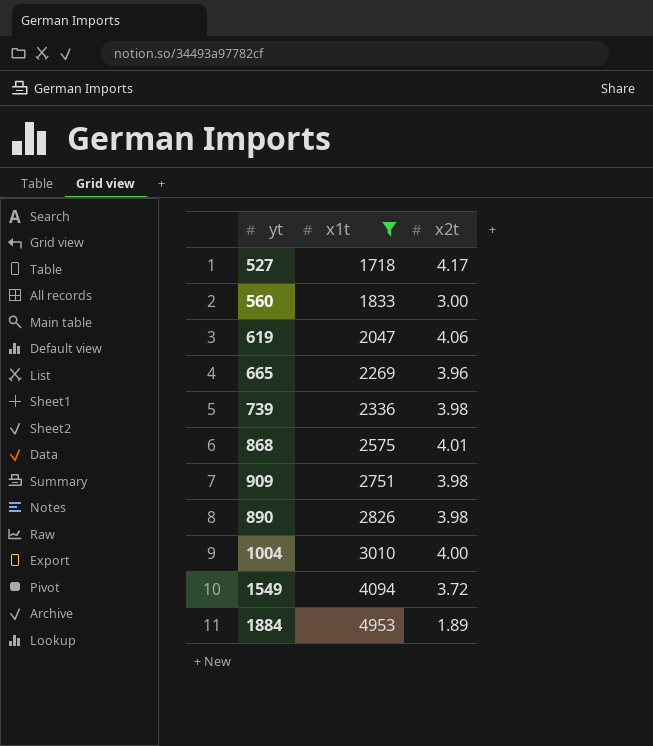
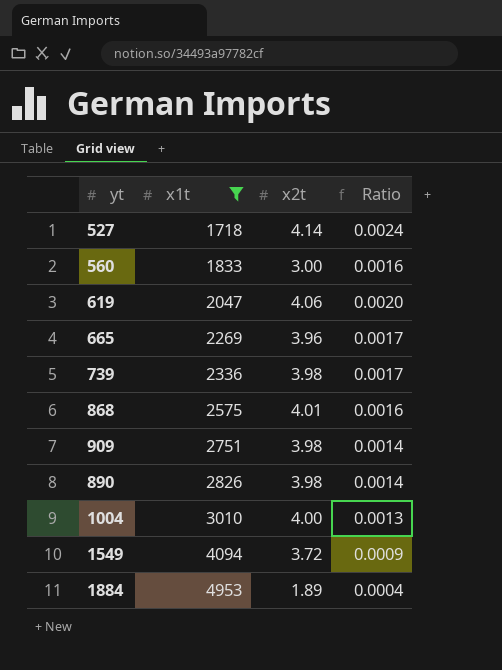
column Ratio | formula: none -> [x2t] / [x1t]
527 | x2t: 4.17 -> 4.14

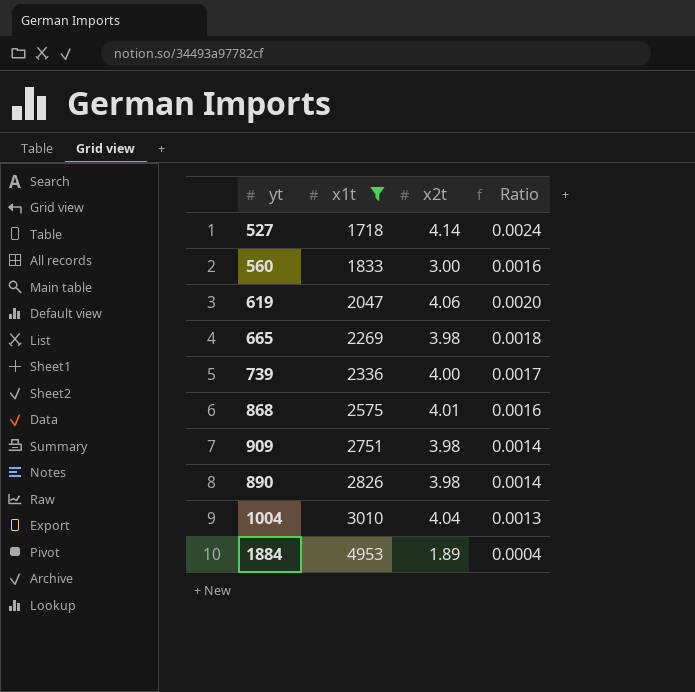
row 1549: 4094 | 3.72 | 0.0009 -> none
665 | x2t: 3.96 -> 3.98
665 | Ratio: 0.0017 -> 0.0018
739 | x2t: 3.98 -> 4.00
1004 | x2t: 4.00 -> 4.04

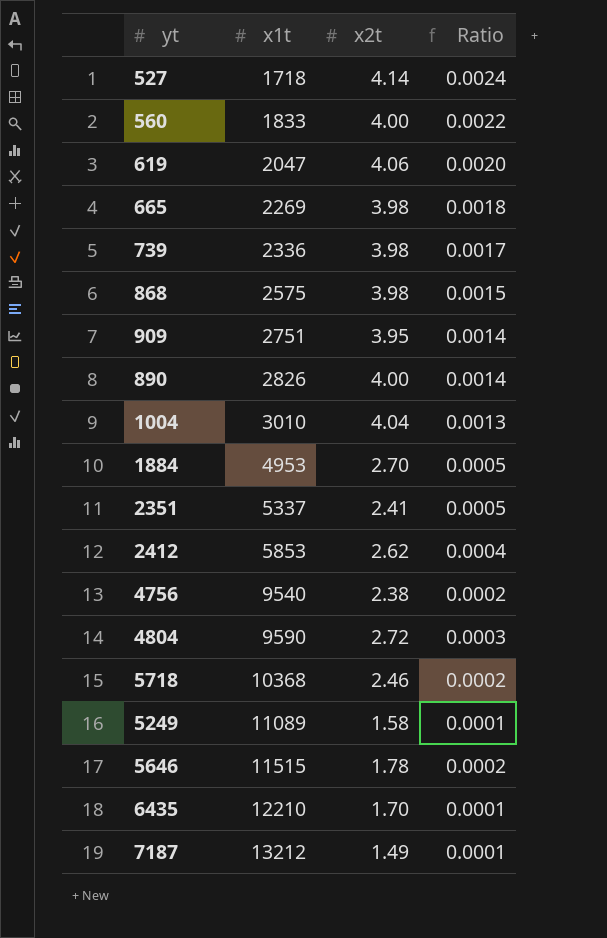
filter: x1t <= 4953 -> none
560 | x2t: 3.00 -> 4.00
560 | Ratio: 0.0016 -> 0.0022
739 | x2t: 4.00 -> 3.98
868 | x2t: 4.01 -> 3.98
868 | Ratio: 0.0016 -> 0.0015
909 | x2t: 3.98 -> 3.95
890 | x2t: 3.98 -> 4.00
1884 | x2t: 1.89 -> 2.70
1884 | Ratio: 0.0004 -> 0.0005

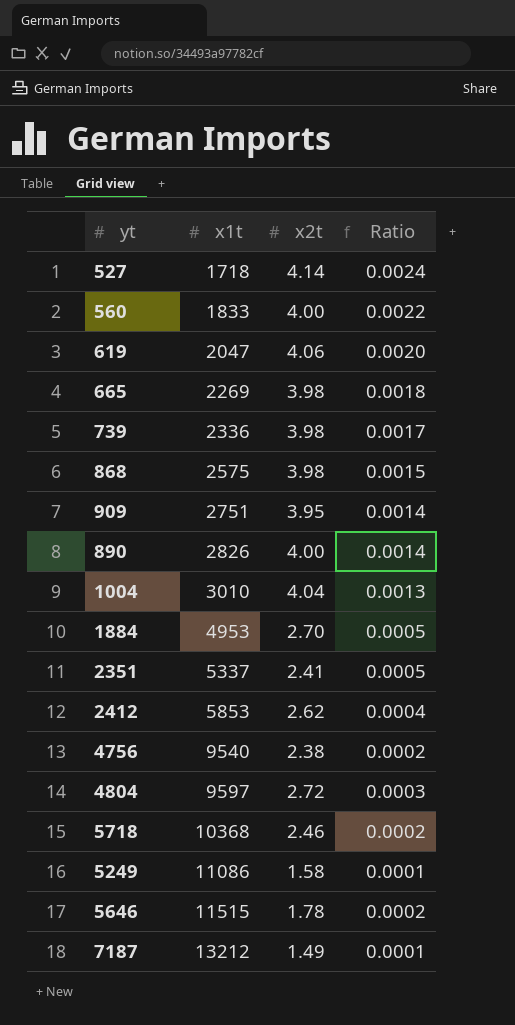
row 6435: 12210 | 1.70 | 0.0001 -> none
4804 | x1t: 9590 -> 9597
5249 | x1t: 11089 -> 11086

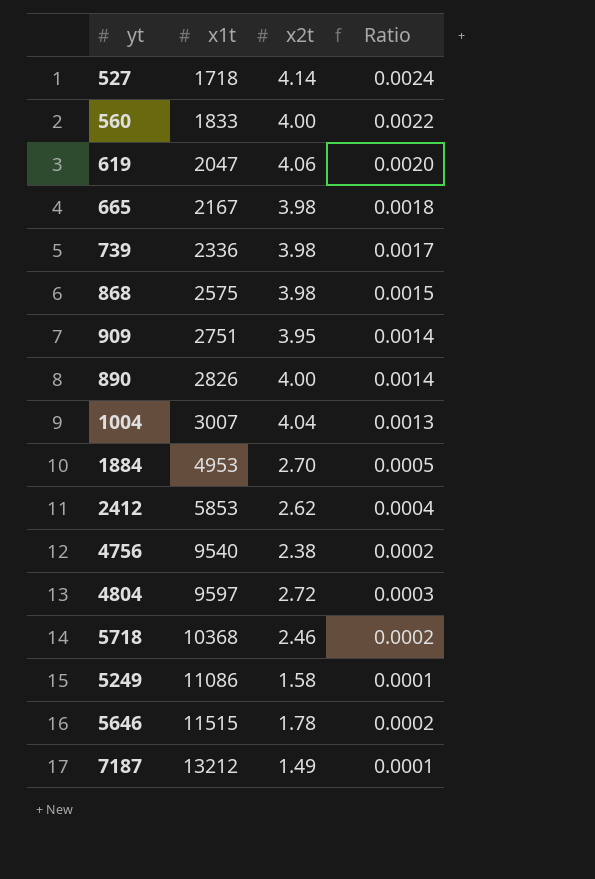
row 2351: 5337 | 2.41 | 0.0005 -> none
665 | x1t: 2269 -> 2167
1004 | x1t: 3010 -> 3007

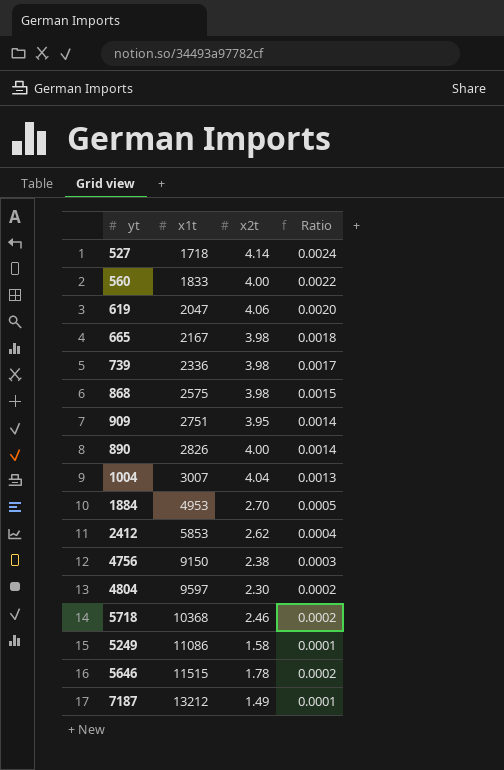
4756 | x1t: 9540 -> 9150
4756 | Ratio: 0.0002 -> 0.0003
4804 | x2t: 2.72 -> 2.30
4804 | Ratio: 0.0003 -> 0.0002

